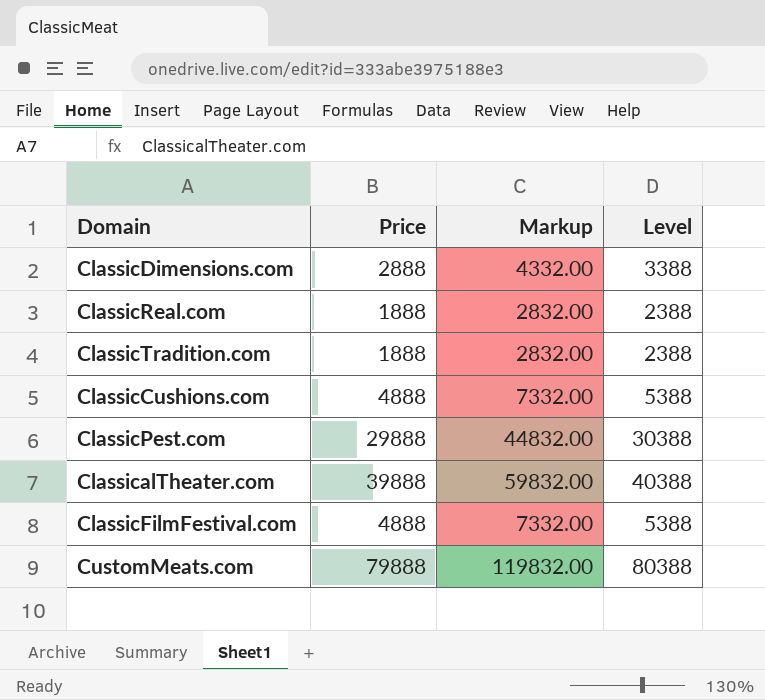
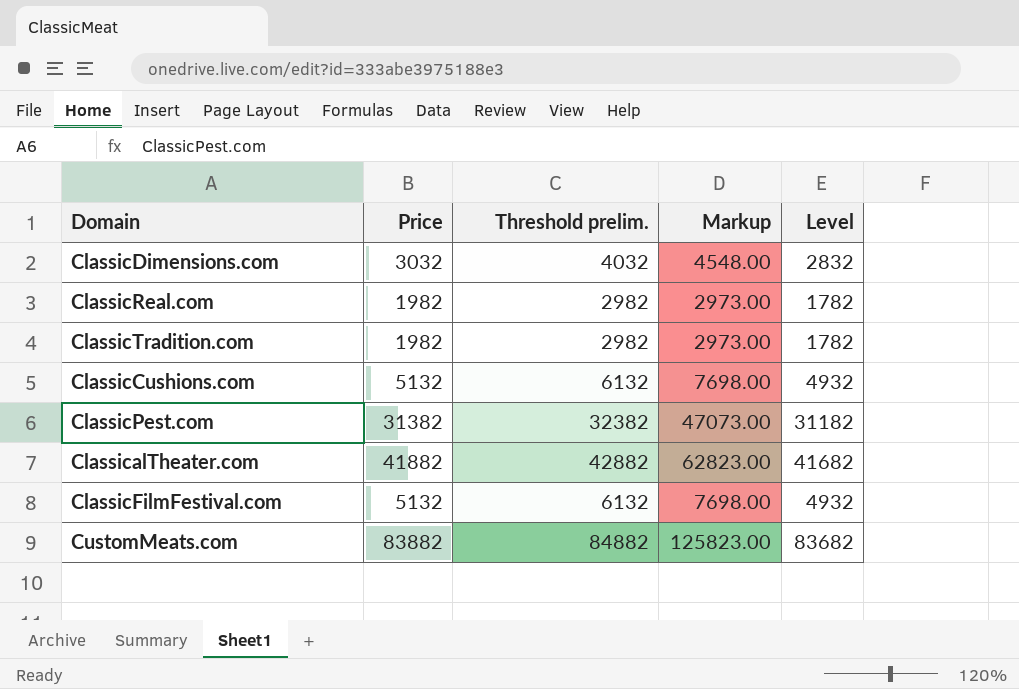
column Threshold prelim. | formula: none -> [Price] + 1000
column Level | formula: [Price] + 500 -> [Price] - 200
ClassicDimensions.com | Price: 2888 -> 3032
ClassicDimensions.com | Markup: 4332.00 -> 4548.00
ClassicReal.com | Price: 1888 -> 1982
ClassicReal.com | Markup: 2832.00 -> 2973.00
ClassicTradition.com | Price: 1888 -> 1982
ClassicTradition.com | Markup: 2832.00 -> 2973.00
ClassicCushions.com | Price: 4888 -> 5132
ClassicCushions.com | Markup: 7332.00 -> 7698.00
ClassicPest.com | Price: 29888 -> 31382
ClassicPest.com | Markup: 44832.00 -> 47073.00
ClassicalTheater.com | Price: 39888 -> 41882
ClassicalTheater.com | Markup: 59832.00 -> 62823.00
ClassicFilmFestival.com | Price: 4888 -> 5132
ClassicFilmFestival.com | Markup: 7332.00 -> 7698.00
CustomMeats.com | Price: 79888 -> 83882
CustomMeats.com | Markup: 119832.00 -> 125823.00

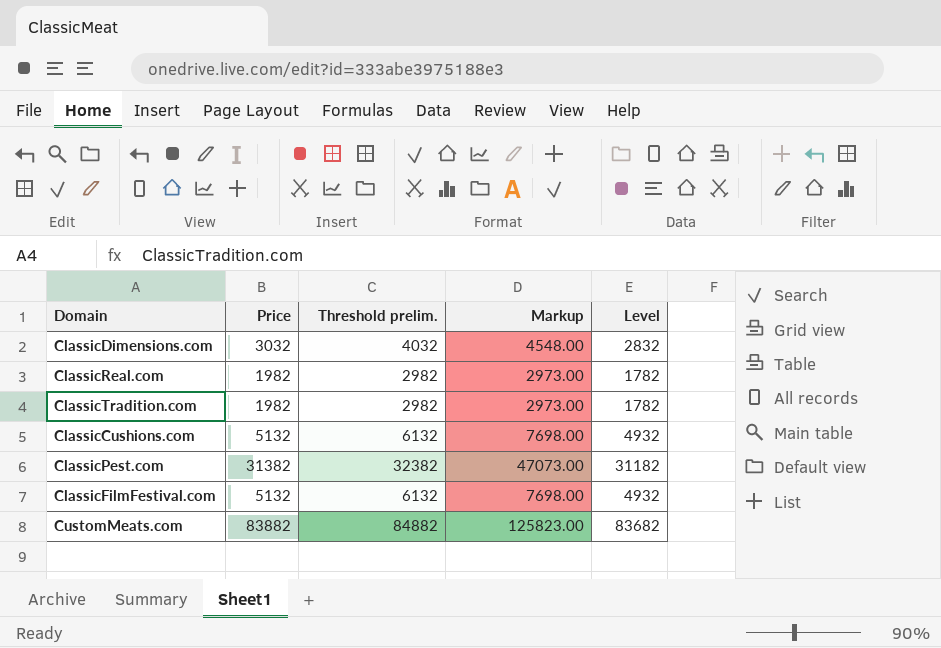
row ClassicalTheater.com: 41882 | 42882 | 62823.00 | 41682 -> none

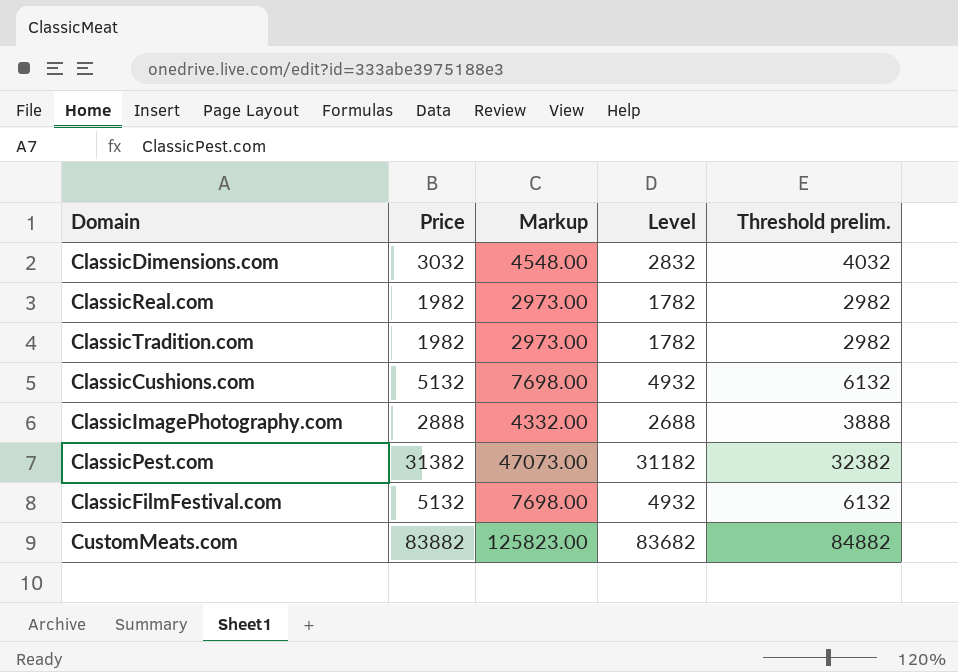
column Threshold prelim. | position: 3 -> 5
row ClassicImagePhotography.com: none -> 2888 | 4332.00 | 2688 | 3888

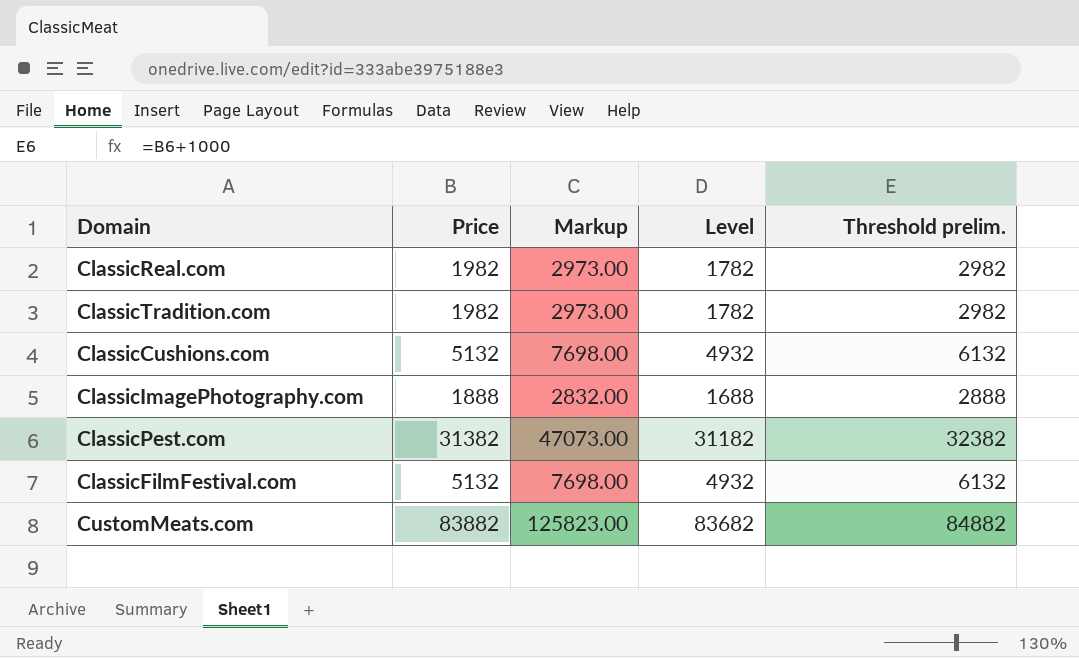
row ClassicDimensions.com: 3032 | 4548.00 | 2832 | 4032 -> none
ClassicImagePhotography.com | Price: 2888 -> 1888
ClassicImagePhotography.com | Markup: 4332.00 -> 2832.00
ClassicImagePhotography.com | Level: 2688 -> 1688
ClassicImagePhotography.com | Threshold prelim.: 3888 -> 2888

